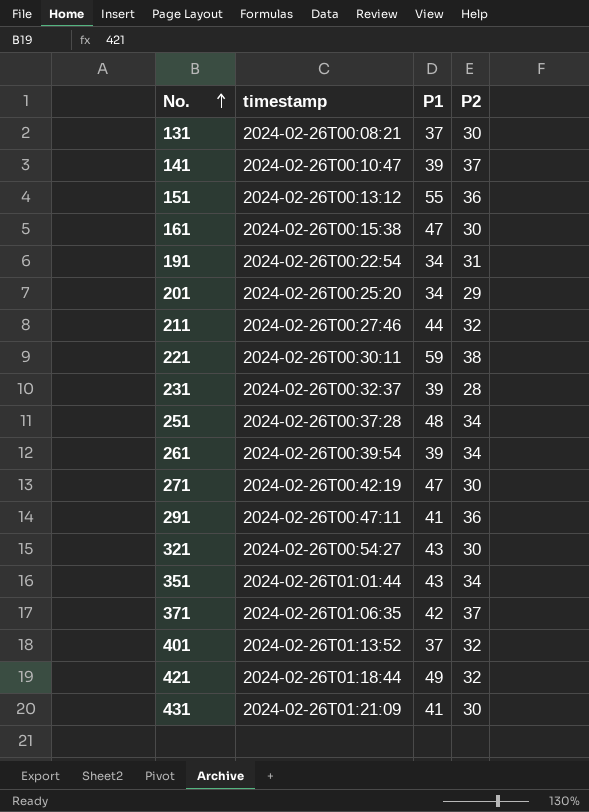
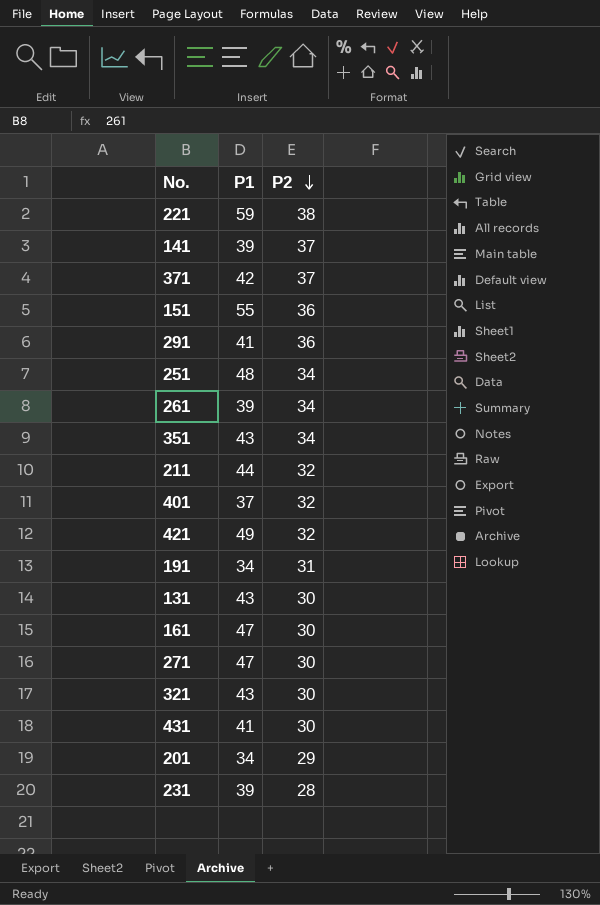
row order: No. ascending -> P2 descending
column timestamp | position: 2 -> none
131 | P1: 37 -> 43

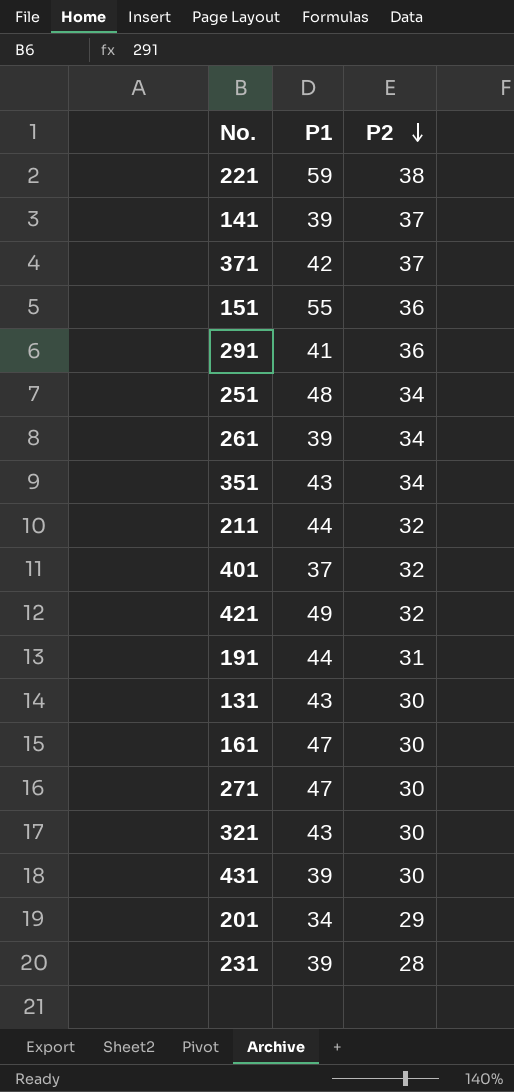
191 | P1: 34 -> 44
431 | P1: 41 -> 39

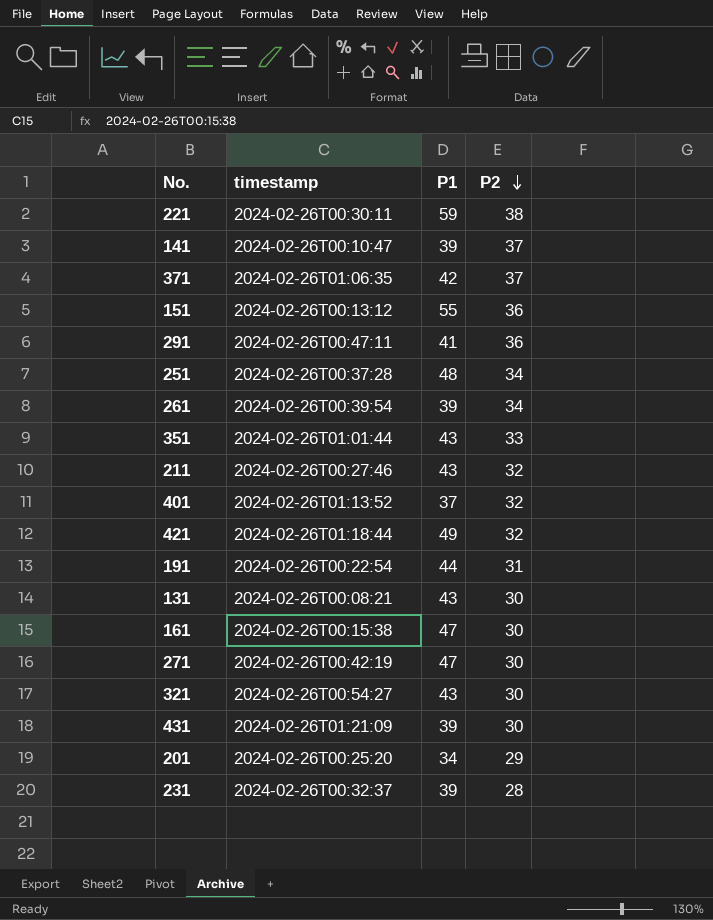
column timestamp | position: none -> 2
351 | P2: 34 -> 33
211 | P1: 44 -> 43

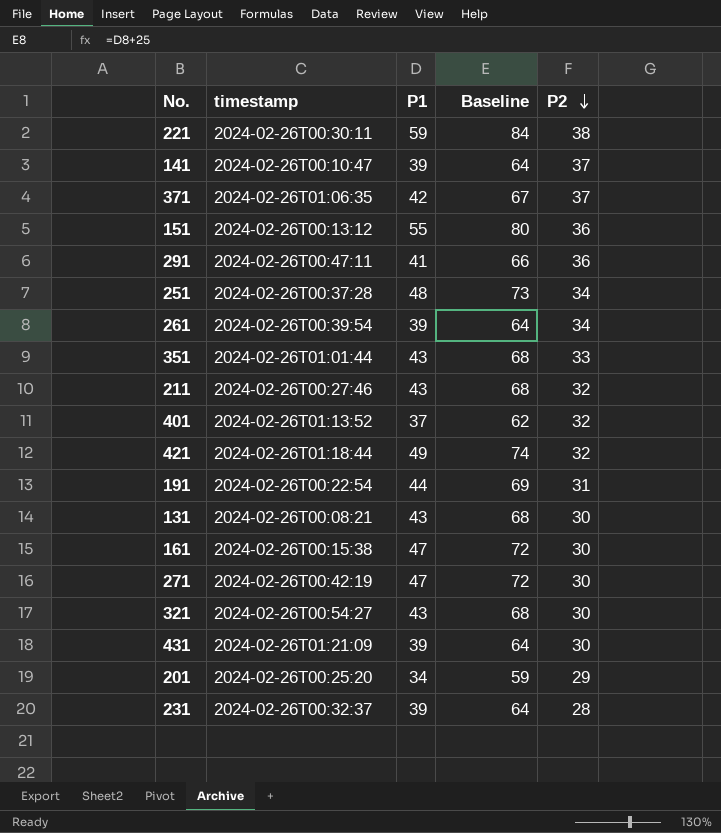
column Baseline | formula: none -> [P1] + 25

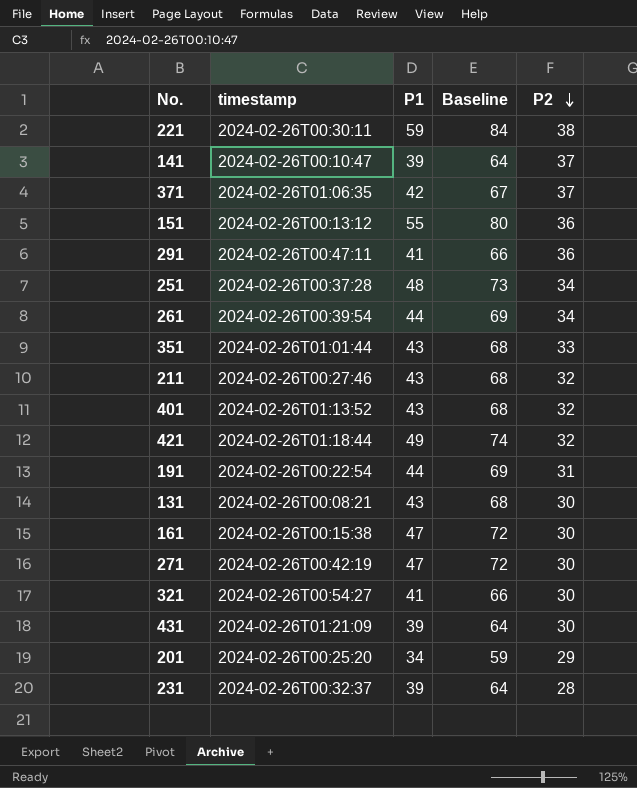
261 | P1: 39 -> 44
261 | Baseline: 64 -> 69
401 | P1: 37 -> 43
401 | Baseline: 62 -> 68
321 | P1: 43 -> 41
321 | Baseline: 68 -> 66

